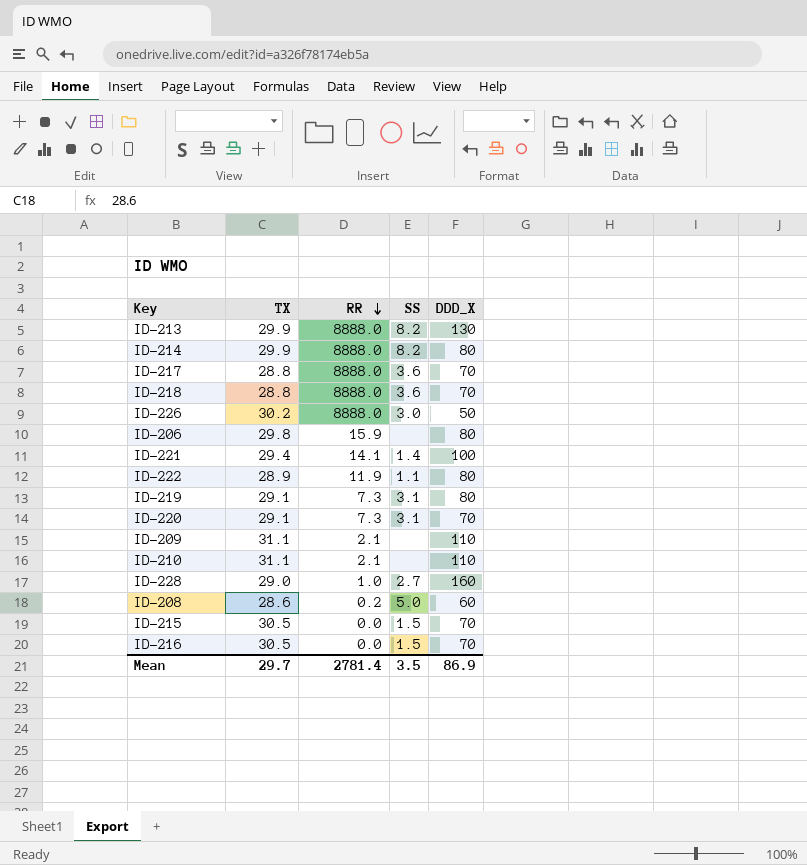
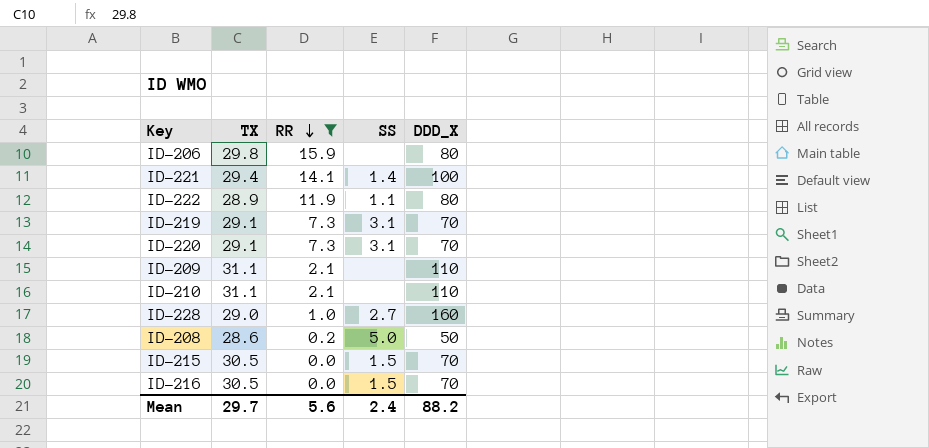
filter: none -> RR != 8888.0
ID-219 | DDD_X: 80 -> 70
ID-208 | DDD_X: 60 -> 50
Mean | RR: 2781.4 -> 5.6
Mean | SS: 3.5 -> 2.4
Mean | DDD_X: 86.9 -> 88.2

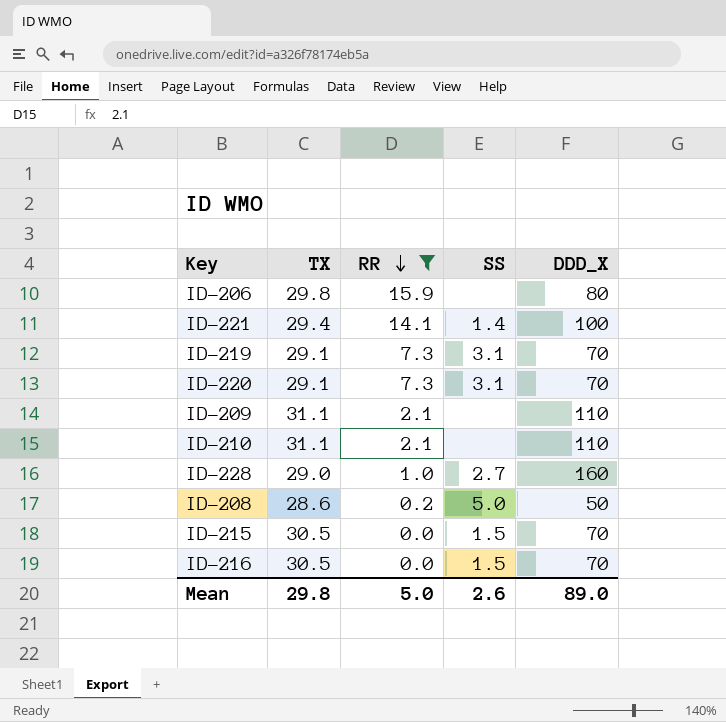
row ID-222: 28.9 | 11.9 | 1.1 | 80 -> none
Mean | TX: 29.7 -> 29.8
Mean | RR: 5.6 -> 5.0
Mean | SS: 2.4 -> 2.6
Mean | DDD_X: 88.2 -> 89.0

